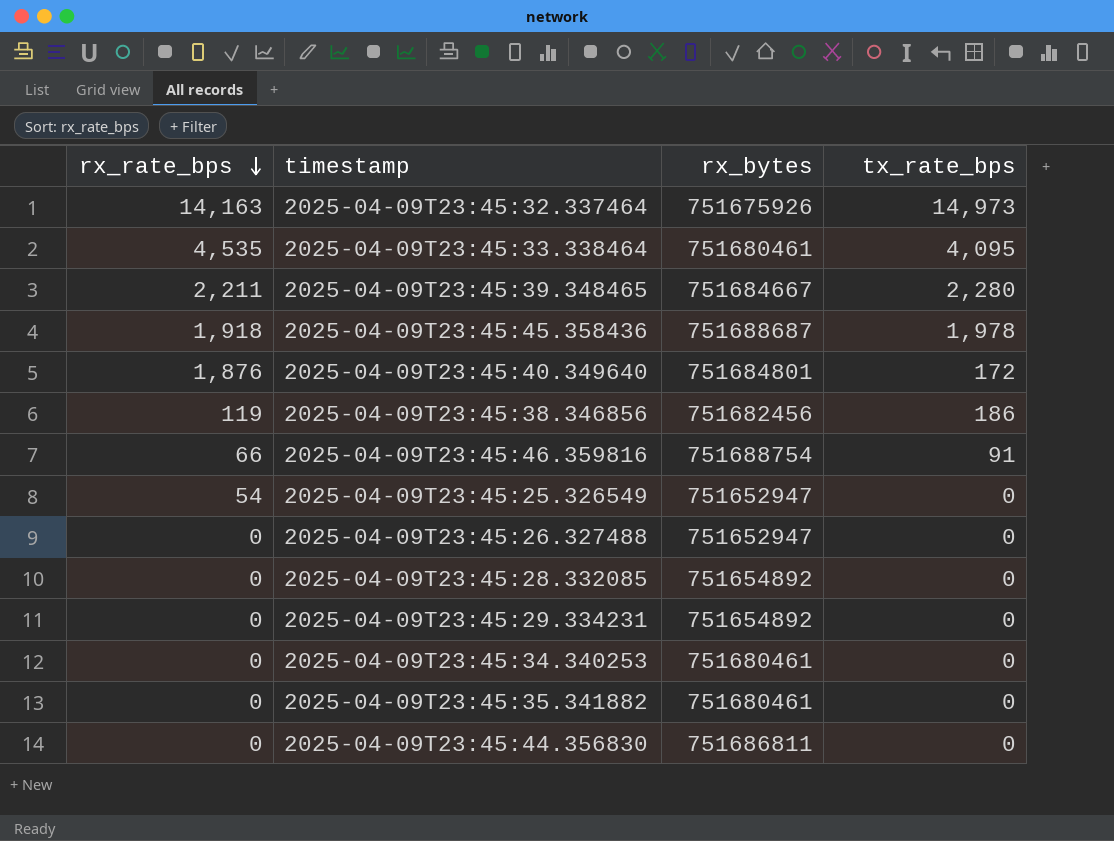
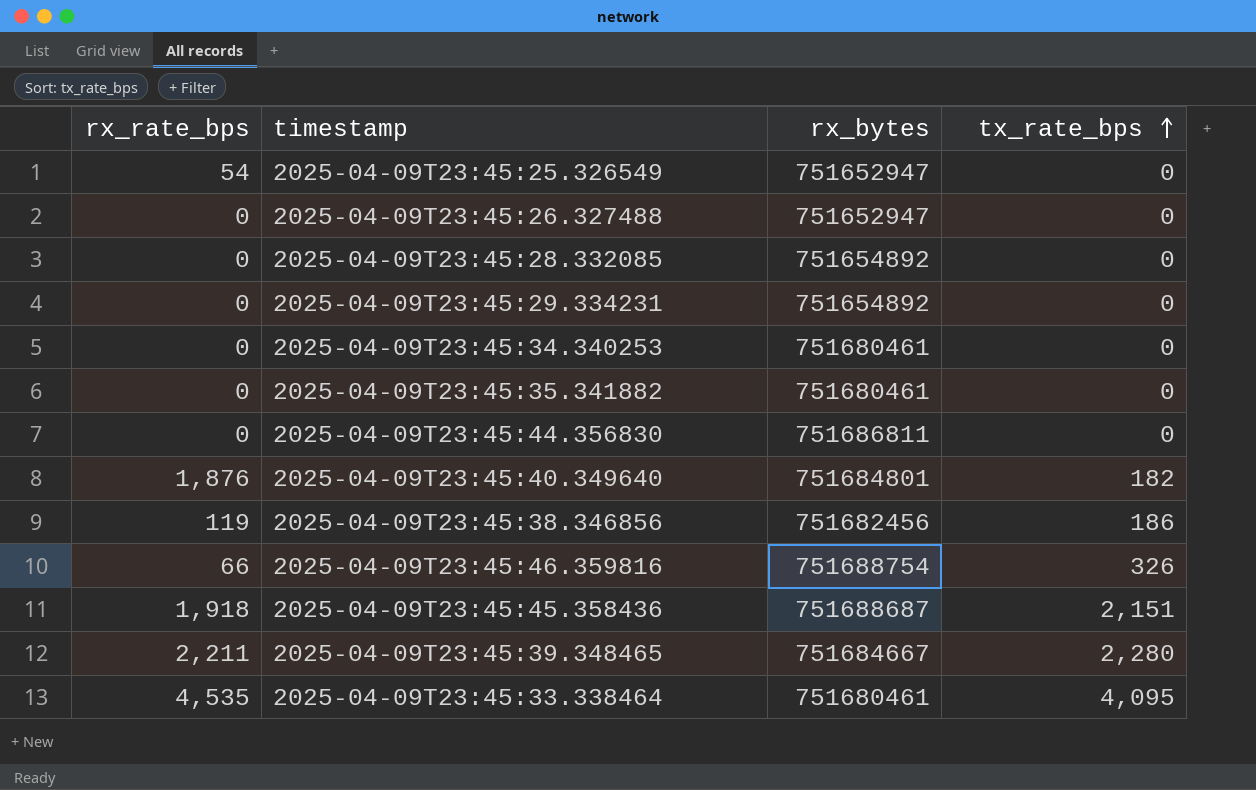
row order: rx_rate_bps descending -> tx_rate_bps ascending
row 2025-04-09T23:45:32.337464: 14,163 | 751675926 | 14,973 -> none
2025-04-09T23:45:40.349640 | tx_rate_bps: 172 -> 182
2025-04-09T23:45:46.359816 | tx_rate_bps: 91 -> 326
2025-04-09T23:45:45.358436 | tx_rate_bps: 1,978 -> 2,151

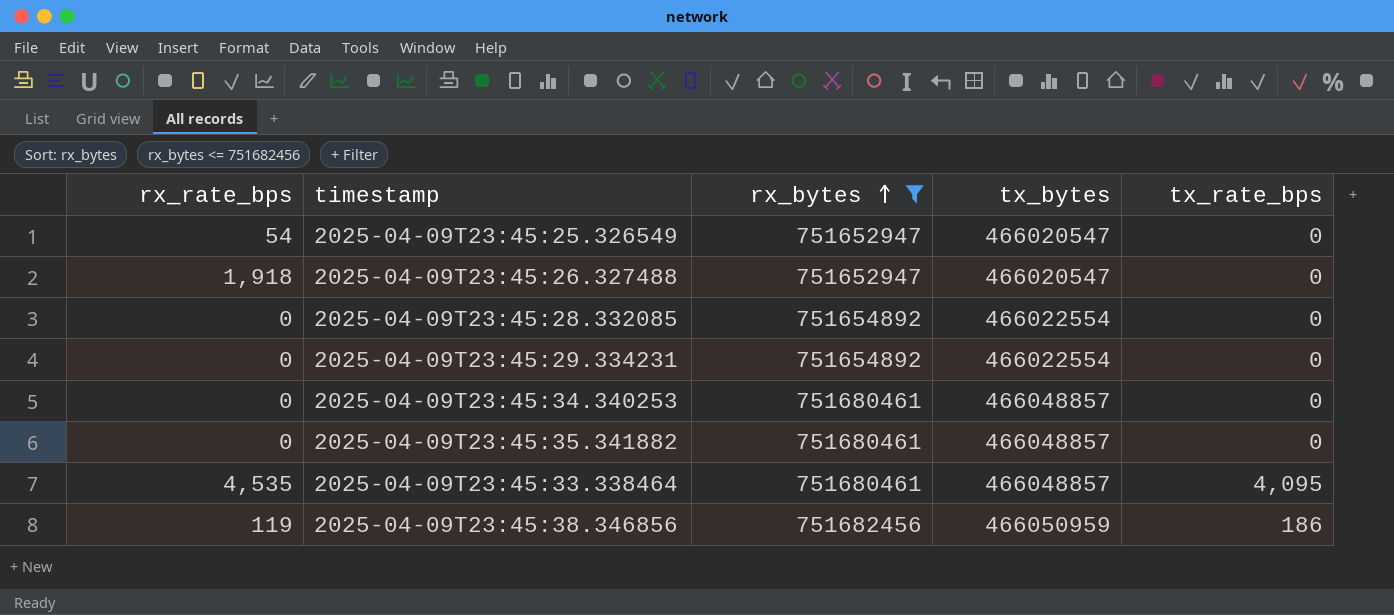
filter: none -> rx_bytes <= 751682456
row order: tx_rate_bps ascending -> rx_bytes ascending
column tx_bytes | position: none -> 4
2025-04-09T23:45:26.327488 | rx_rate_bps: 0 -> 1,918

